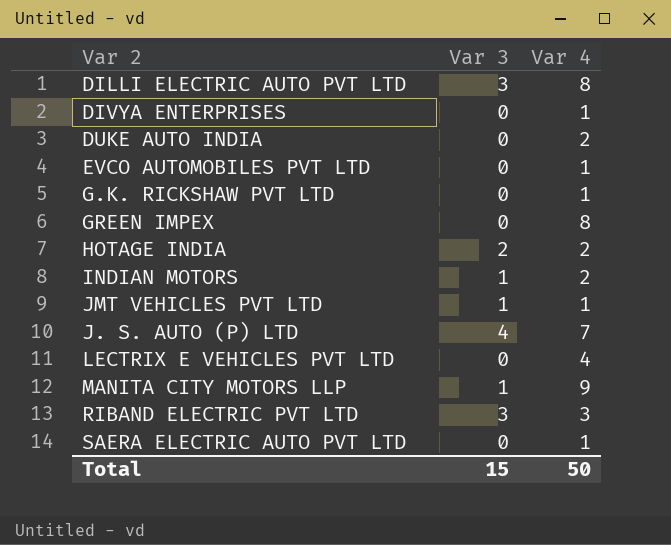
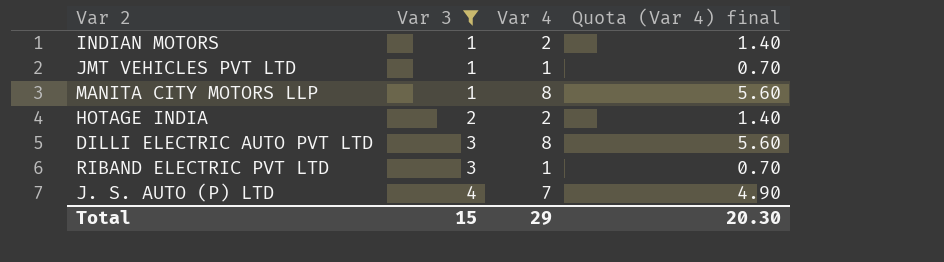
filter: none -> Var 3 != 0
row order: none -> Var 3 ascending
column Quota (Var 4) final | formula: none -> [Var 4] * 0.7
MANITA CITY MOTORS LLP | Var 4: 9 -> 8
RIBAND ELECTRIC PVT LTD | Var 4: 3 -> 1
Total | Var 4: 50 -> 29

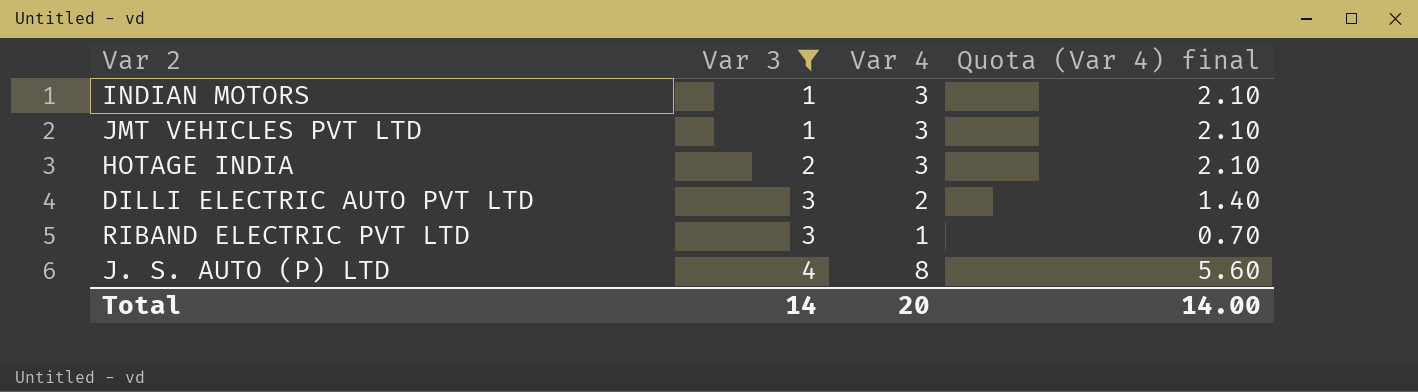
row MANITA CITY MOTORS LLP: 1 | 8 | 5.60 -> none
INDIAN MOTORS | Var 4: 2 -> 3
INDIAN MOTORS | Quota (Var 4) final: 1.40 -> 2.10
JMT VEHICLES PVT LTD | Var 4: 1 -> 3
JMT VEHICLES PVT LTD | Quota (Var 4) final: 0.70 -> 2.10
HOTAGE INDIA | Var 4: 2 -> 3
HOTAGE INDIA | Quota (Var 4) final: 1.40 -> 2.10
DILLI ELECTRIC AUTO PVT LTD | Var 4: 8 -> 2
DILLI ELECTRIC AUTO PVT LTD | Quota (Var 4) final: 5.60 -> 1.40
J. S. AUTO (P) LTD | Var 4: 7 -> 8
J. S. AUTO (P) LTD | Quota (Var 4) final: 4.90 -> 5.60
Total | Var 3: 15 -> 14
Total | Var 4: 29 -> 20
Total | Quota (Var 4) final: 20.30 -> 14.00

